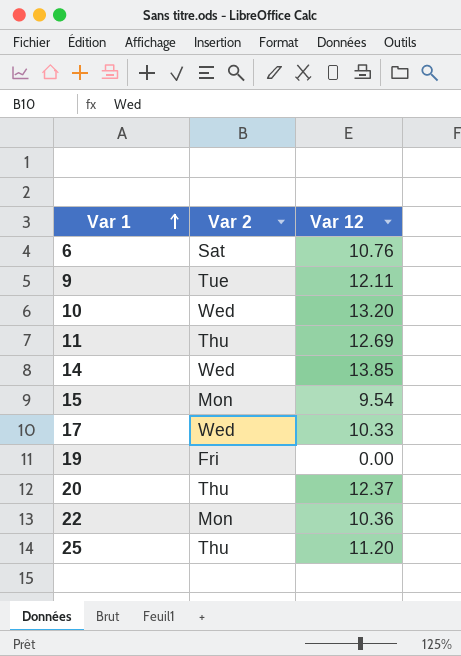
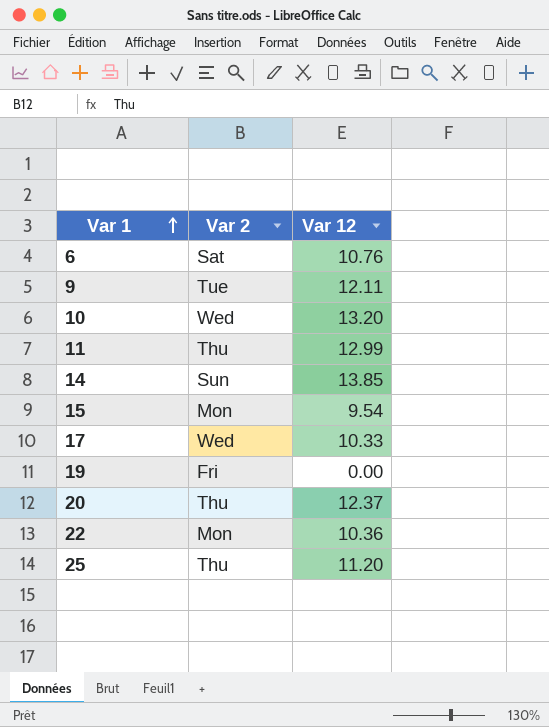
11 | Var 12: 12.69 -> 12.99
14 | Var 2: Wed -> Sun

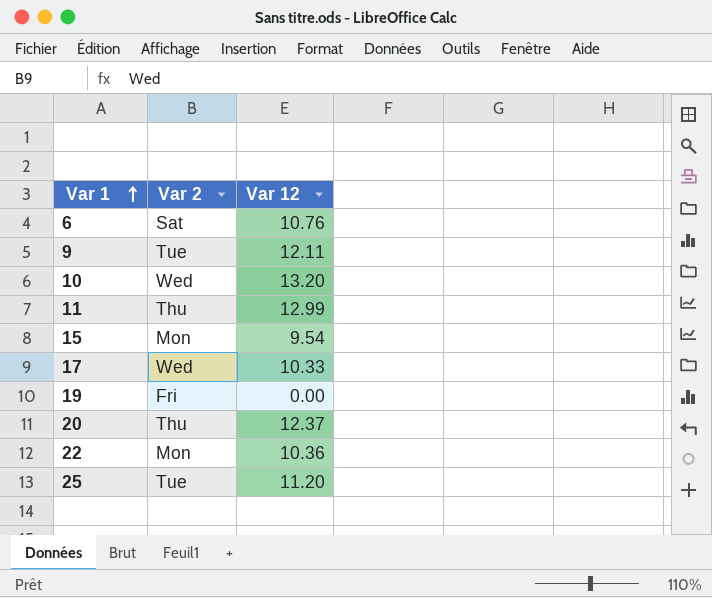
row 14: Sun | 13.85 -> none
25 | Var 2: Thu -> Tue

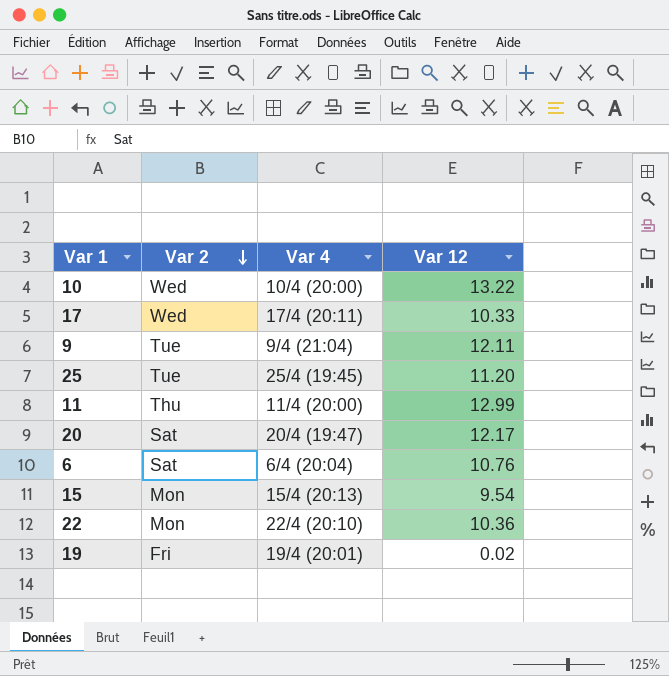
row order: Var 1 ascending -> Var 2 descending
column Var 4 | position: none -> 3
10 | Var 12: 13.20 -> 13.22
20 | Var 2: Thu -> Sat
20 | Var 12: 12.37 -> 12.17
19 | Var 12: 0.00 -> 0.02

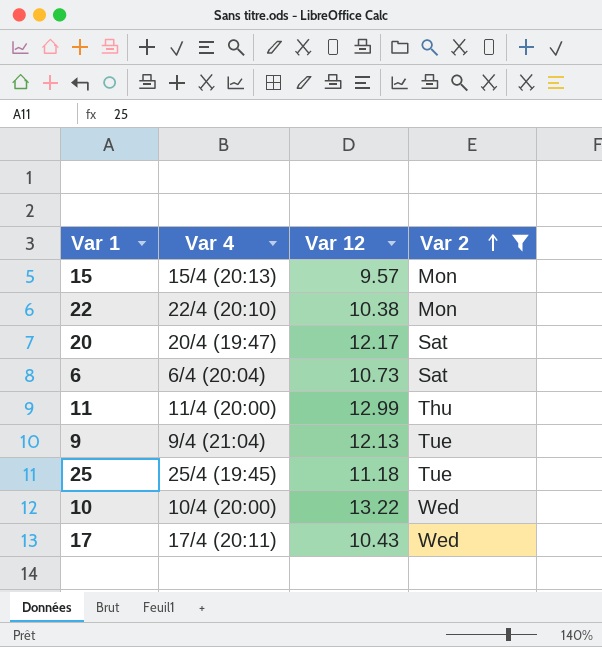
filter: none -> Var 2 != Fri
row order: Var 2 descending -> Var 2 ascending
column Var 2 | position: 2 -> 4
15 | Var 12: 9.54 -> 9.57
22 | Var 12: 10.36 -> 10.38
6 | Var 12: 10.76 -> 10.73
9 | Var 12: 12.11 -> 12.13
25 | Var 12: 11.20 -> 11.18
17 | Var 12: 10.33 -> 10.43

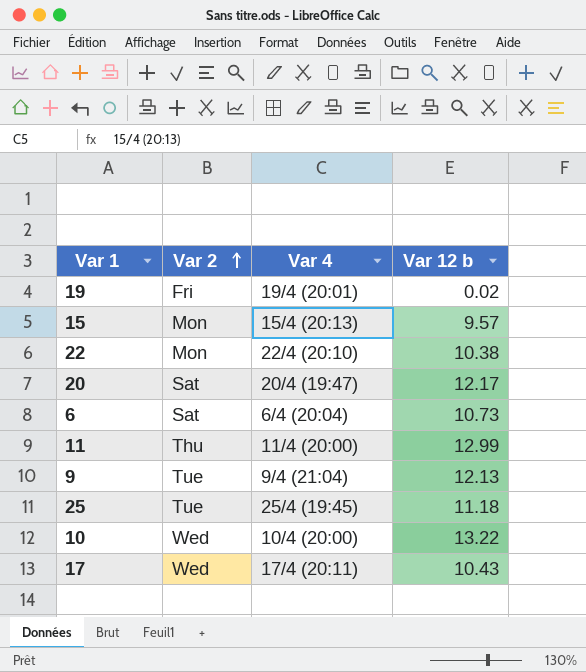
filter: Var 2 != Fri -> none
column Var 2 | position: 4 -> 2
column name: Var 12 -> Var 12 b

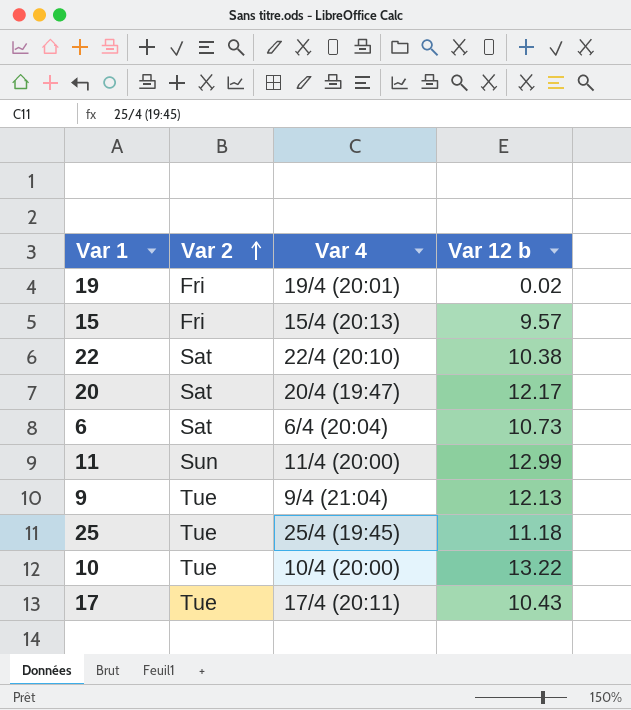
15 | Var 2: Mon -> Fri
22 | Var 2: Mon -> Sat
11 | Var 2: Thu -> Sun
10 | Var 2: Wed -> Tue
17 | Var 2: Wed -> Tue

